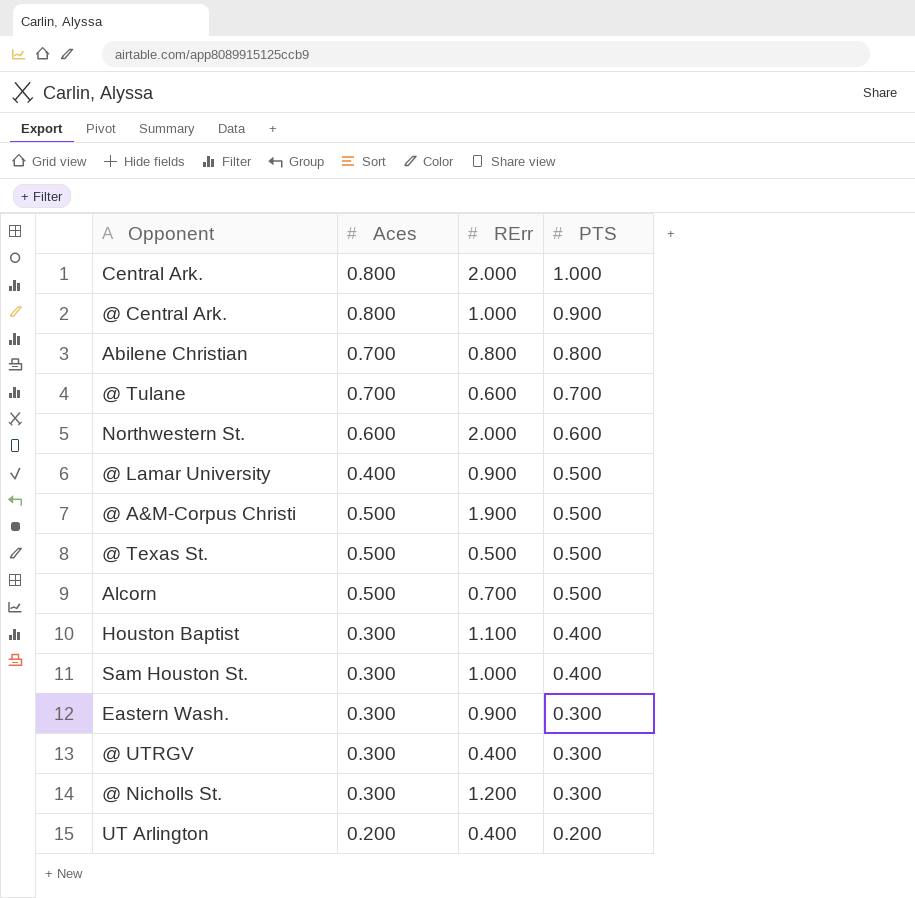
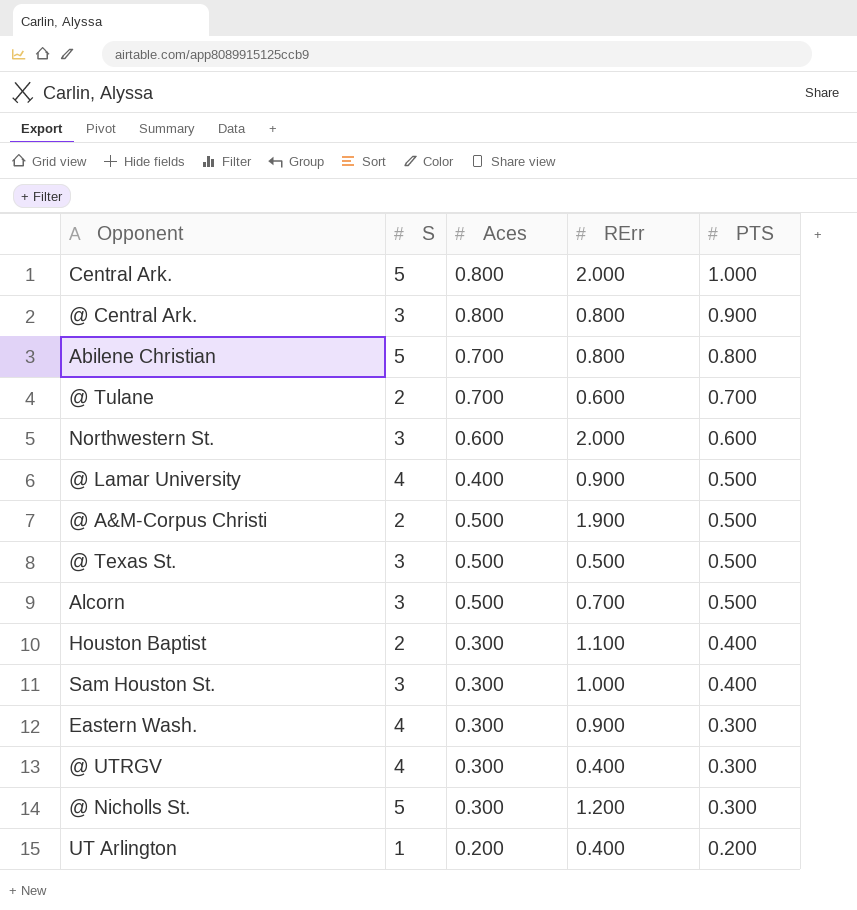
column S | position: none -> 2
@ Central Ark. | RErr: 1.000 -> 0.800

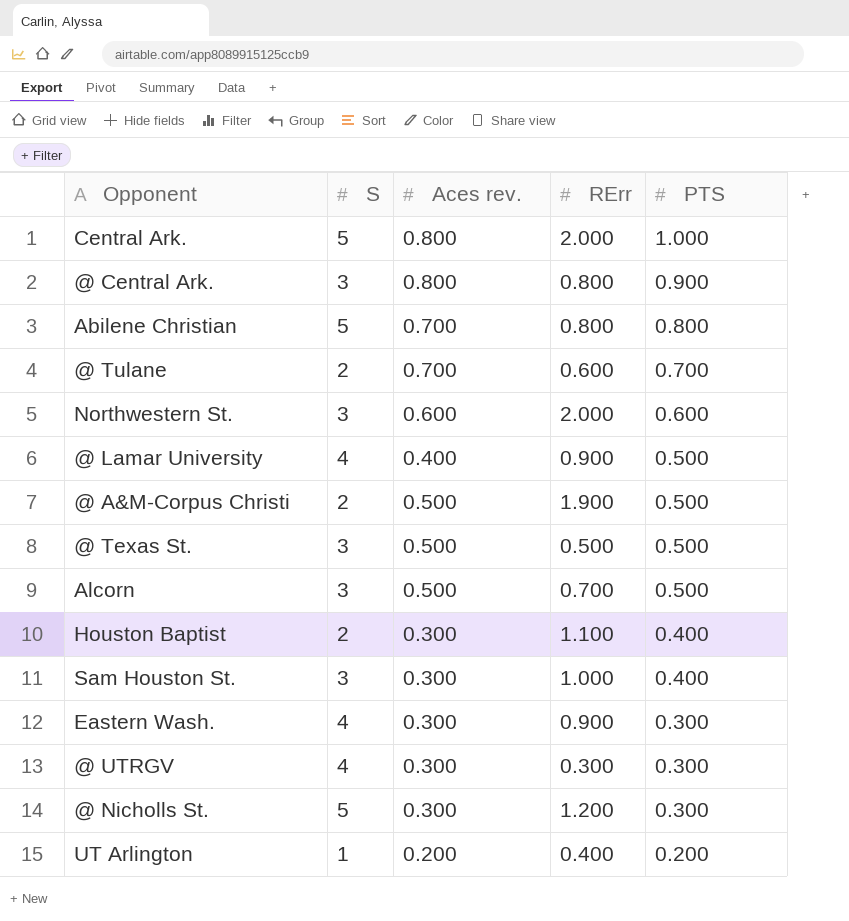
column name: Aces -> Aces rev.
@ UTRGV | RErr: 0.400 -> 0.300

